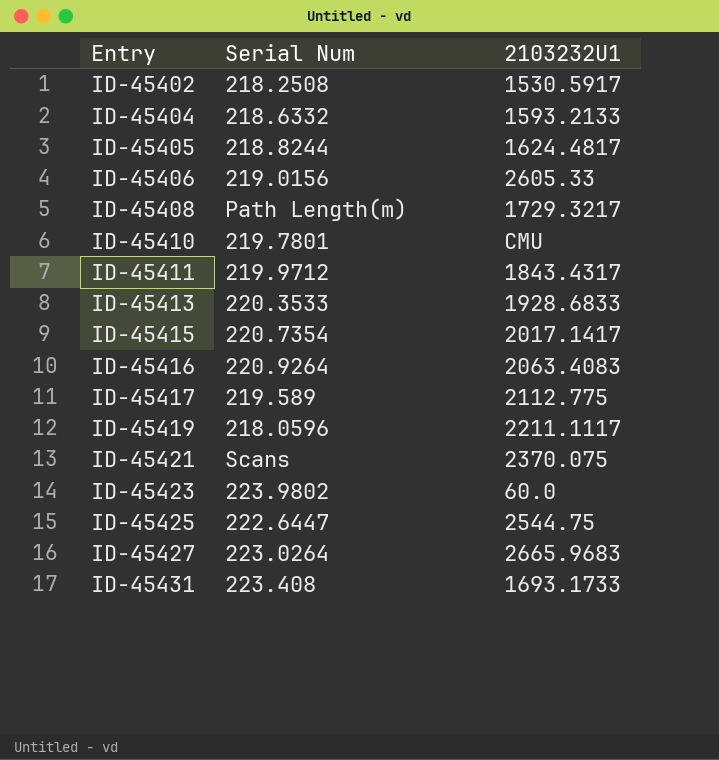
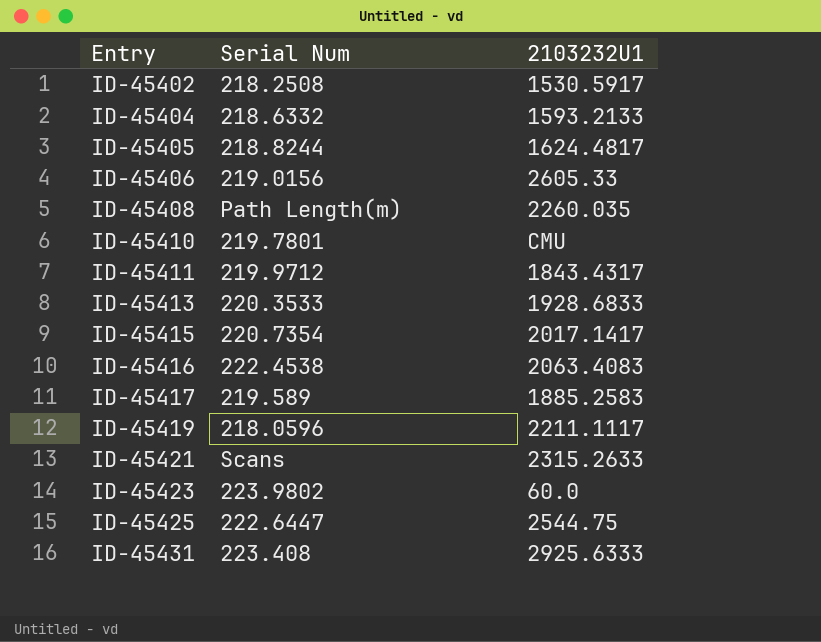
row ID-45427: 223.0264 | 2665.9683 -> none
ID-45408 | 2103232U1: 1729.3217 -> 2260.035
ID-45416 | Serial Num: 220.9264 -> 222.4538
ID-45417 | 2103232U1: 2112.775 -> 1885.2583
ID-45421 | 2103232U1: 2370.075 -> 2315.2633
ID-45431 | 2103232U1: 1693.1733 -> 2925.6333

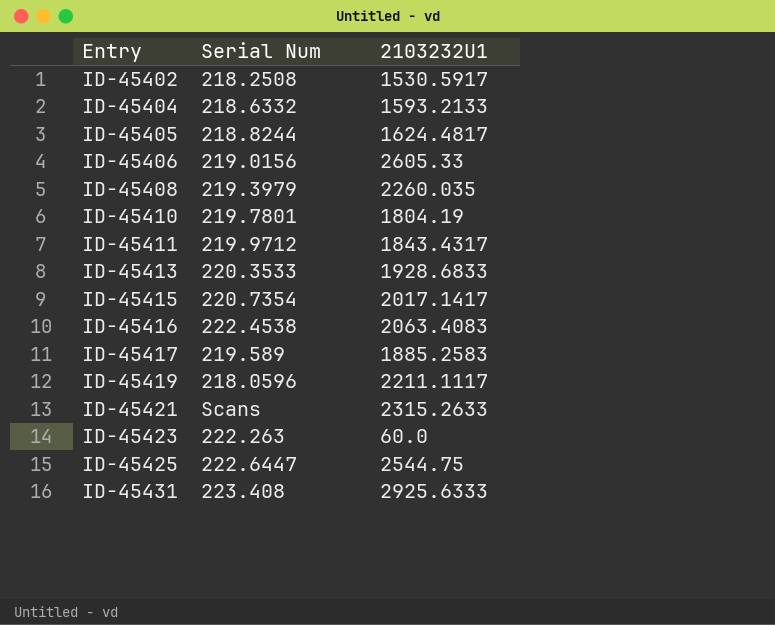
ID-45408 | Serial Num: Path Length(m) -> 219.3979
ID-45410 | 2103232U1: CMU -> 1804.19
ID-45423 | Serial Num: 223.9802 -> 222.263

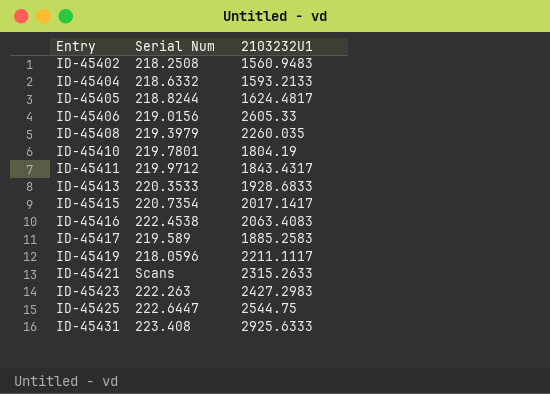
ID-45402 | 2103232U1: 1530.5917 -> 1560.9483
ID-45423 | 2103232U1: 60.0 -> 2427.2983

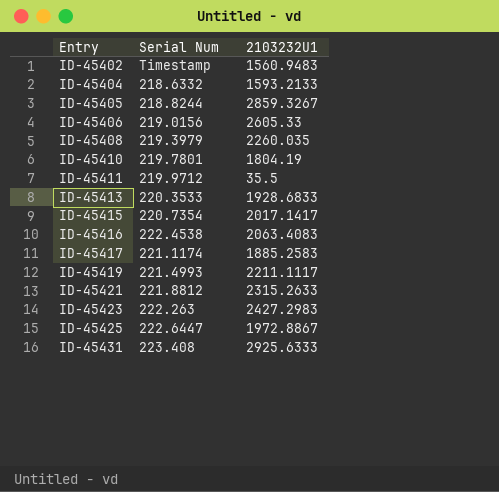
ID-45402 | Serial Num: 218.2508 -> Timestamp
ID-45405 | 2103232U1: 1624.4817 -> 2859.3267
ID-45411 | 2103232U1: 1843.4317 -> 35.5
ID-45417 | Serial Num: 219.589 -> 221.1174
ID-45419 | Serial Num: 218.0596 -> 221.4993
ID-45421 | Serial Num: Scans -> 221.8812
ID-45425 | 2103232U1: 2544.75 -> 1972.8867

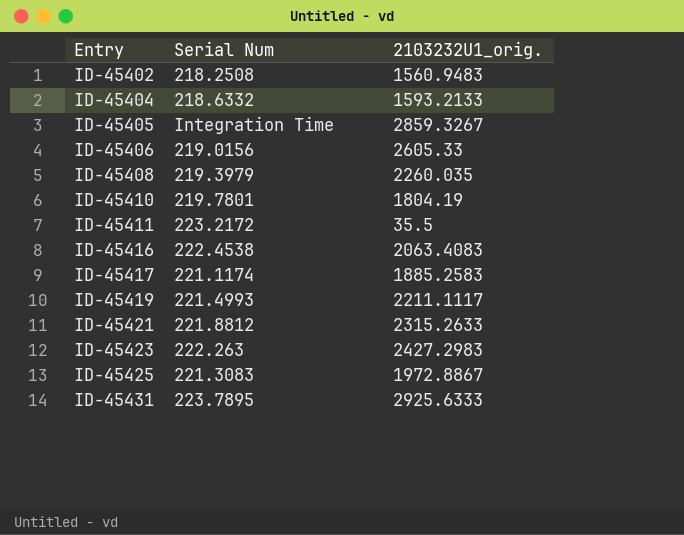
column name: 2103232U1 -> 2103232U1_orig.
row ID-45413: 220.3533 | 1928.6833 -> none
row ID-45415: 220.7354 | 2017.1417 -> none
ID-45402 | Serial Num: Timestamp -> 218.2508
ID-45405 | Serial Num: 218.8244 -> Integration Time
ID-45411 | Serial Num: 219.9712 -> 223.2172
ID-45425 | Serial Num: 222.6447 -> 221.3083
ID-45431 | Serial Num: 223.408 -> 223.7895

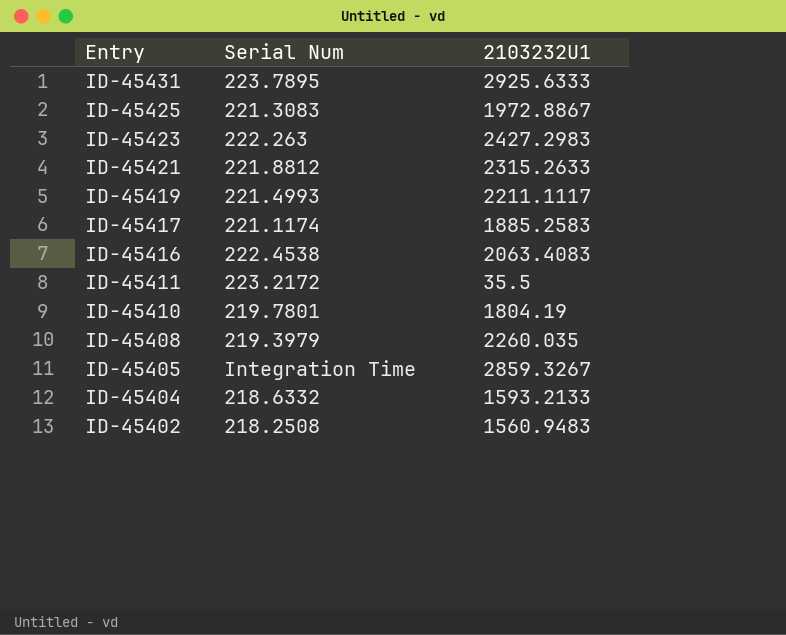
row order: Entry ascending -> Entry descending
column name: 2103232U1_orig. -> 2103232U1
row ID-45406: 219.0156 | 2605.33 -> none

